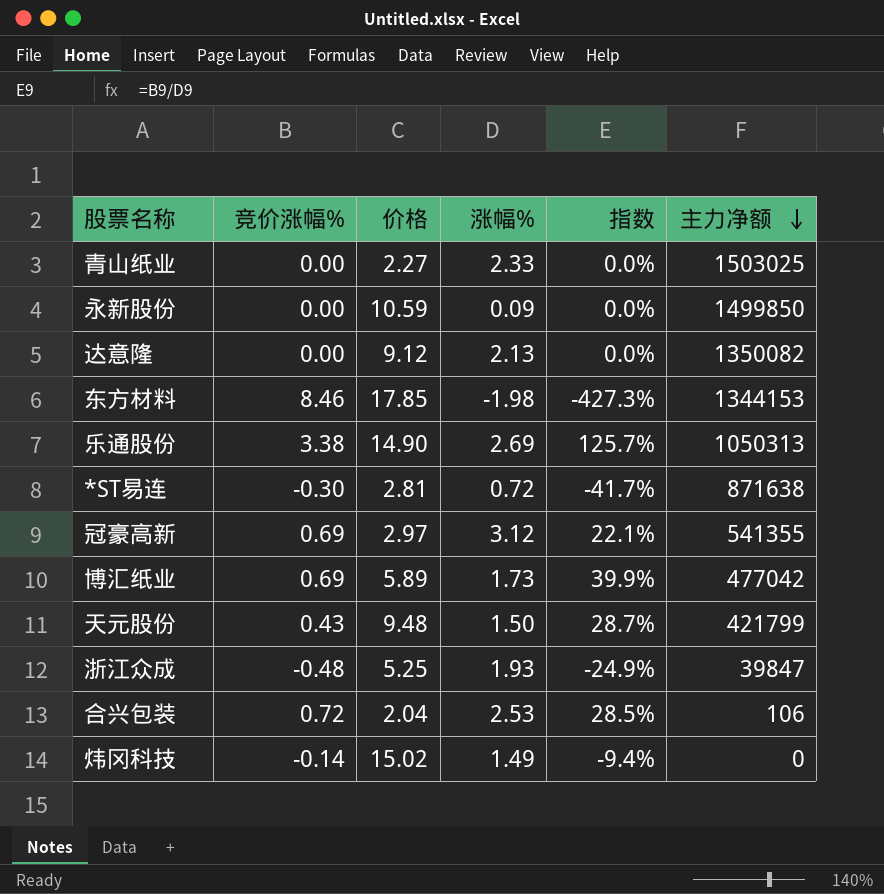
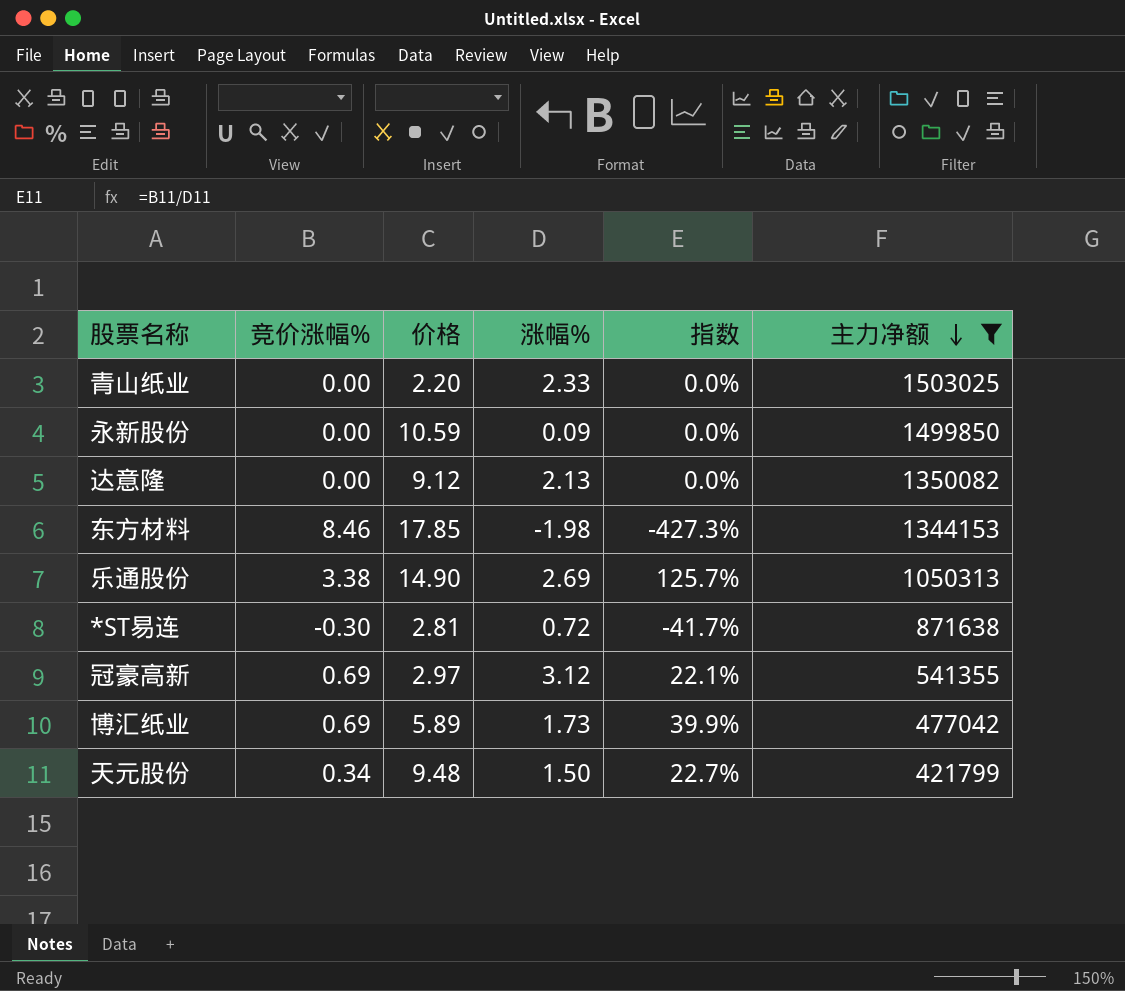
filter: none -> 主力净额 >= 421799
青山纸业 | 价格: 2.27 -> 2.20
天元股份 | 竞价涨幅%: 0.43 -> 0.34
天元股份 | 指数: 28.7% -> 22.7%

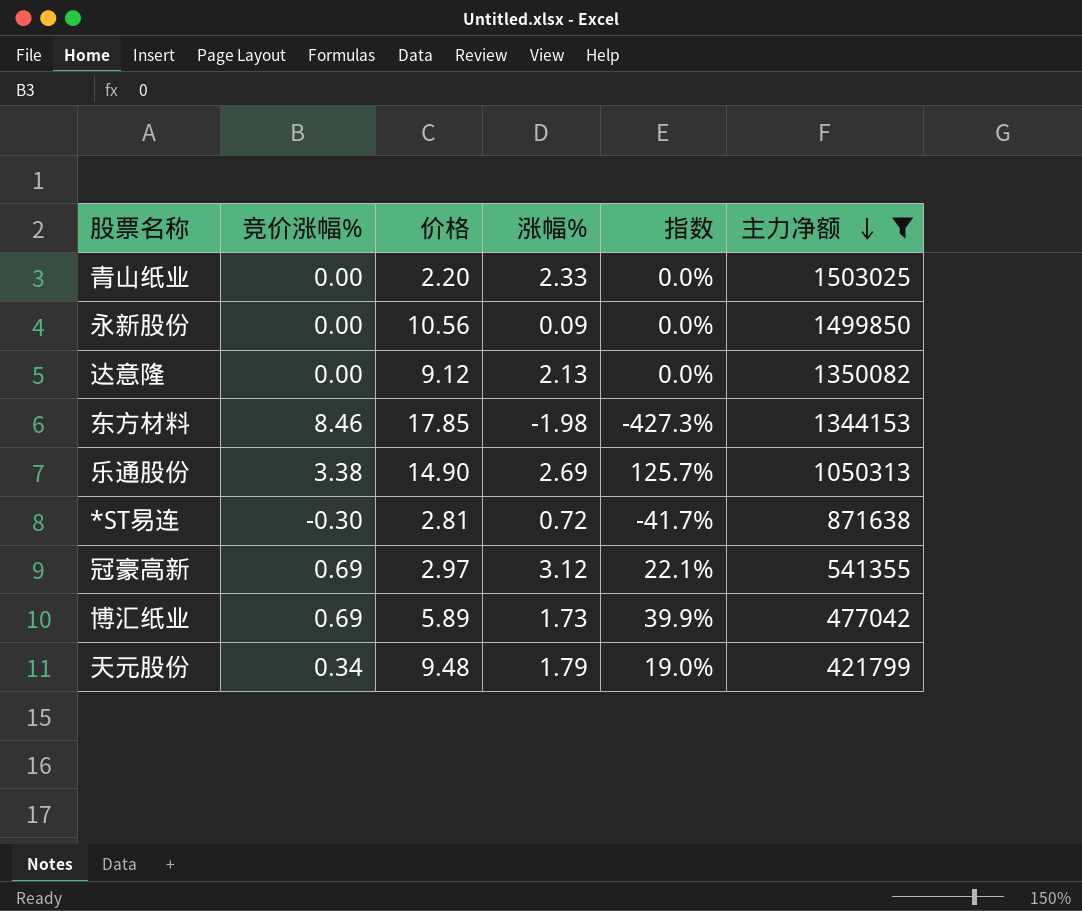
永新股份 | 价格: 10.59 -> 10.56
天元股份 | 涨幅%: 1.50 -> 1.79
天元股份 | 指数: 22.7% -> 19.0%

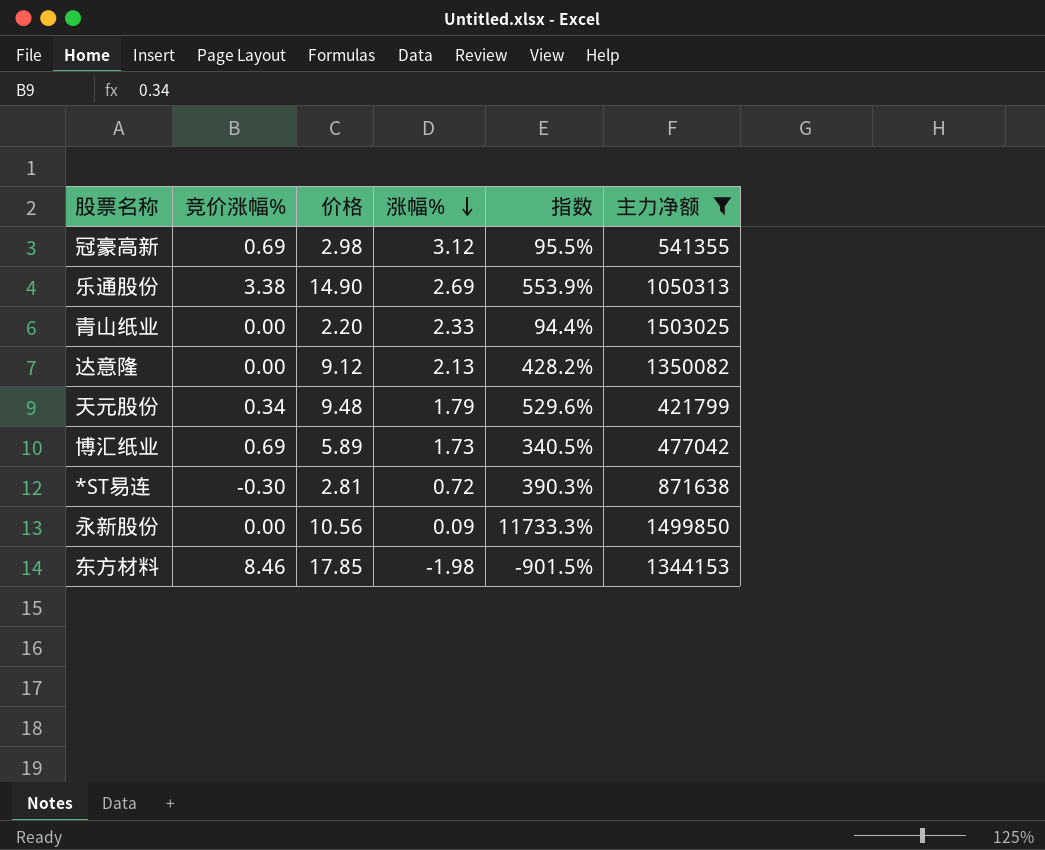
row order: 主力净额 descending -> 涨幅% descending
column 指数 | formula: [竞价涨幅%] / [涨幅%] -> [价格] / [涨幅%]
冠豪高新 | 价格: 2.97 -> 2.98

